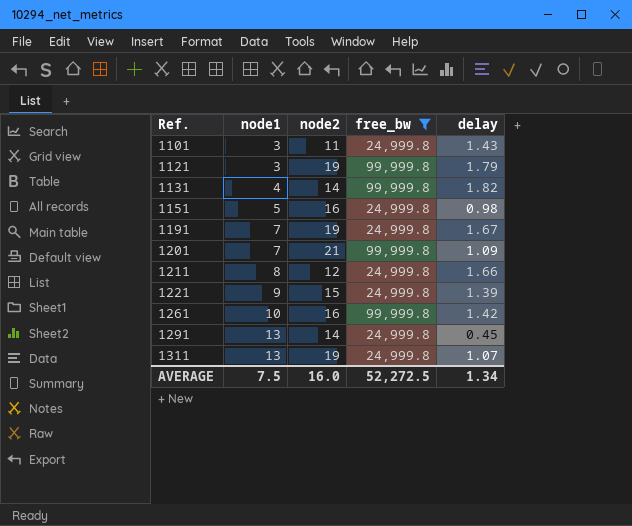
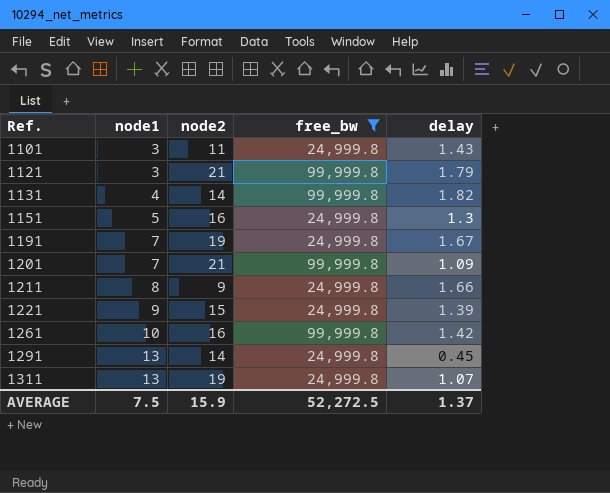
1121 | node2: 19 -> 21
1151 | delay: 0.98 -> 1.3
1211 | node2: 12 -> 9
AVERAGE | node2: 16.0 -> 15.9
AVERAGE | delay: 1.34 -> 1.37

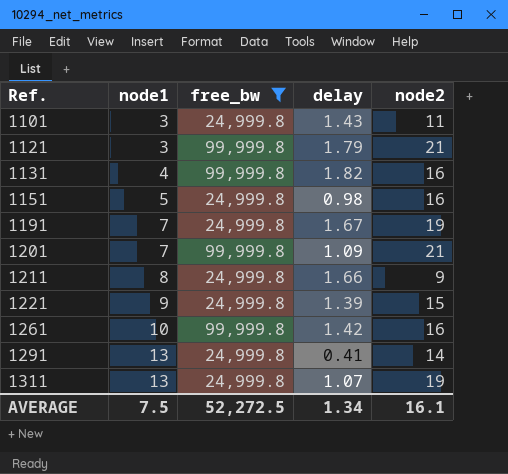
column node2 | position: 3 -> 5
1131 | node2: 14 -> 16
1151 | delay: 1.3 -> 0.98
1291 | delay: 0.45 -> 0.41
AVERAGE | delay: 1.37 -> 1.34
AVERAGE | node2: 15.9 -> 16.1

